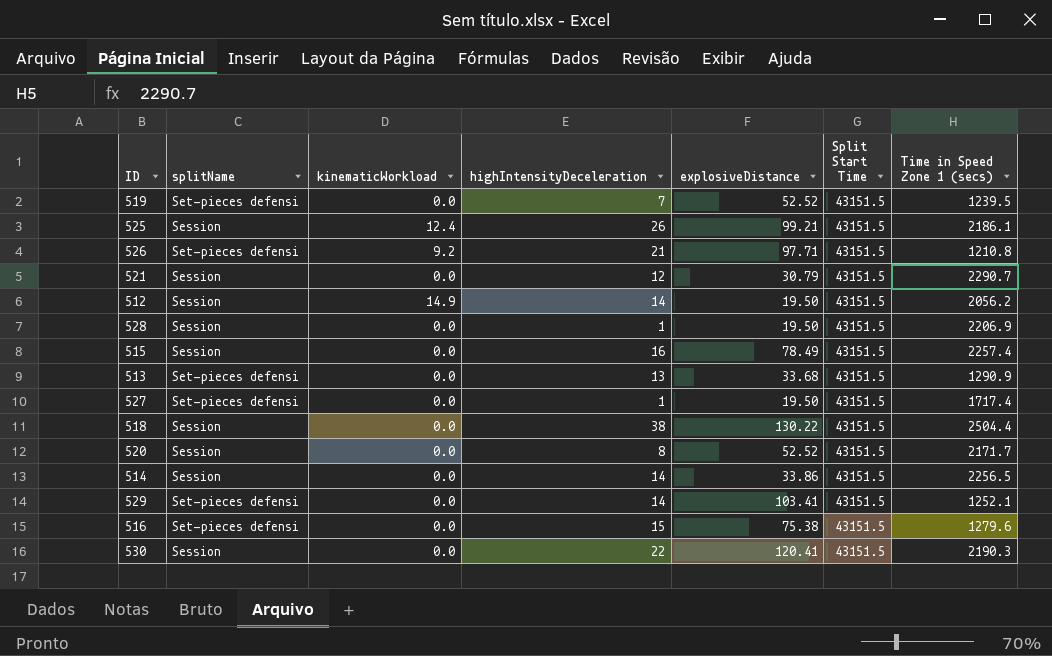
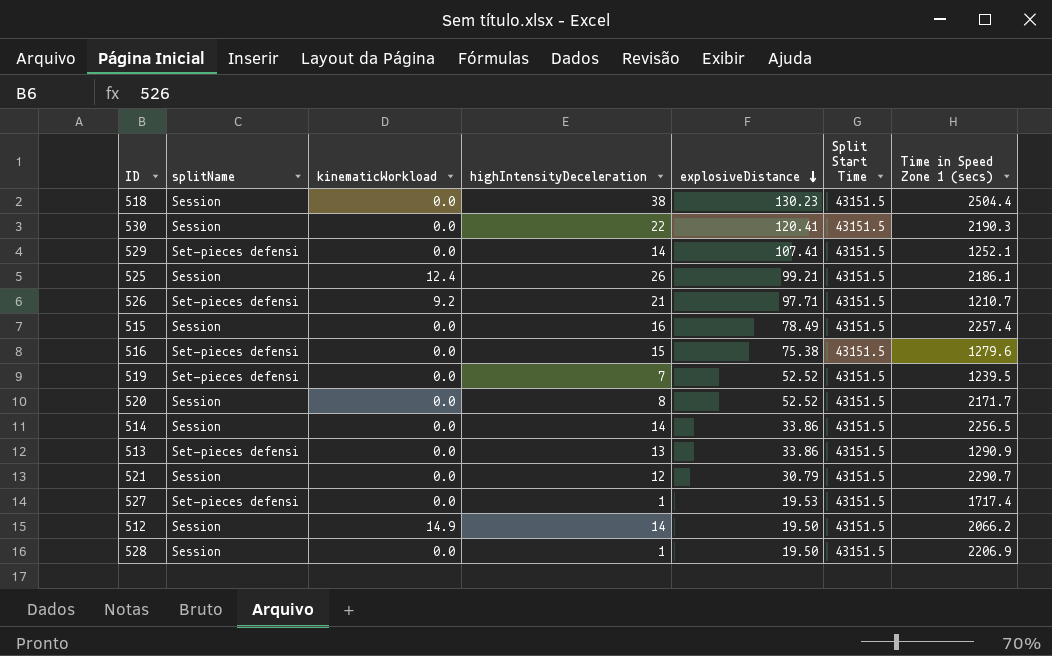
row order: none -> explosiveDistance descending
518 | explosiveDistance: 130.22 -> 130.23
529 | explosiveDistance: 103.41 -> 107.41
526 | Time in Speed Zone 1 (secs): 1210.8 -> 1210.7
513 | explosiveDistance: 33.68 -> 33.86
527 | explosiveDistance: 19.50 -> 19.53
512 | Time in Speed Zone 1 (secs): 2056.2 -> 2066.2

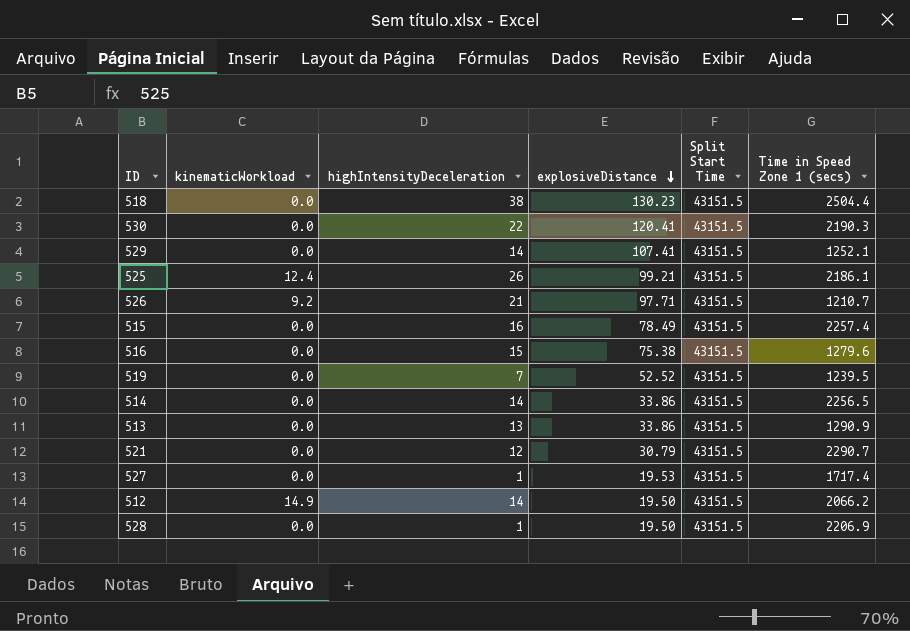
column splitName | position: 2 -> none
row 520: Session | 0.0 | 8 | 52.52 | 43151.5 | 2171.7 -> none

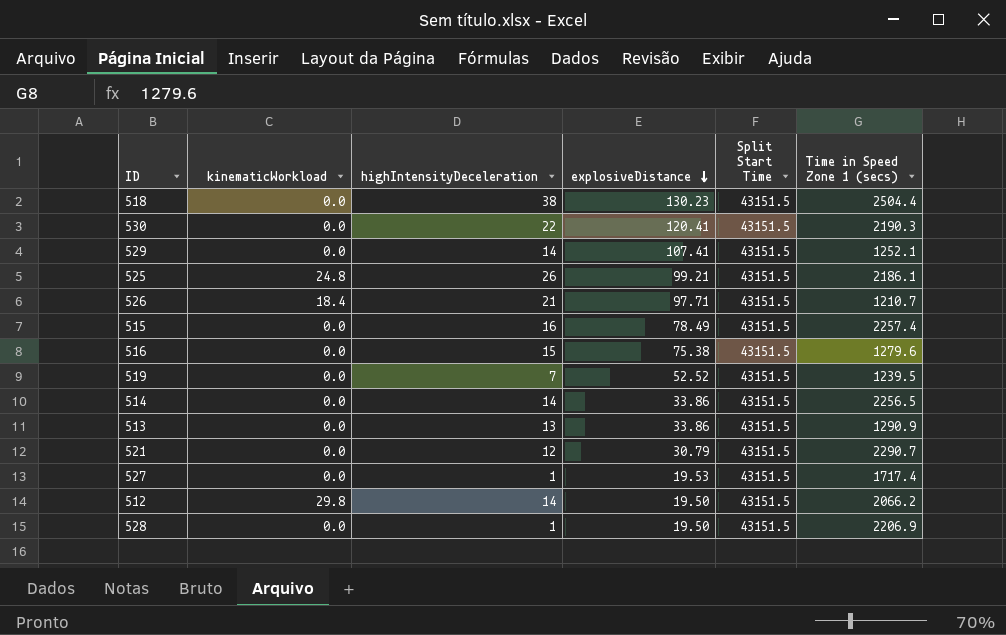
525 | kinematicWorkload: 12.4 -> 24.8
526 | kinematicWorkload: 9.2 -> 18.4
512 | kinematicWorkload: 14.9 -> 29.8

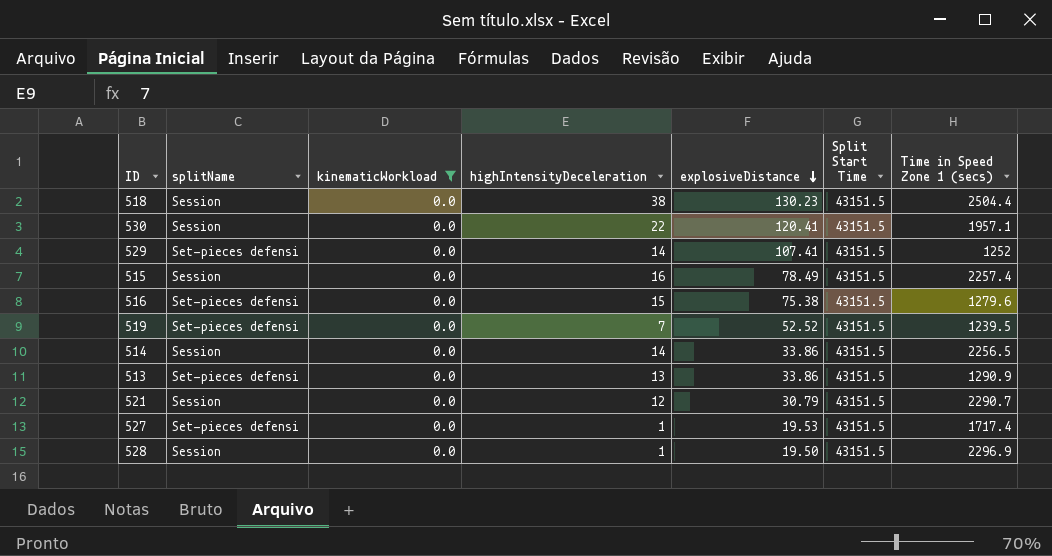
filter: none -> kinematicWorkload = 0.0
column splitName | position: none -> 2
530 | Time in Speed Zone 1 (secs): 2190.3 -> 1957.1
529 | Time in Speed Zone 1 (secs): 1252.1 -> 1252
528 | Time in Speed Zone 1 (secs): 2206.9 -> 2296.9

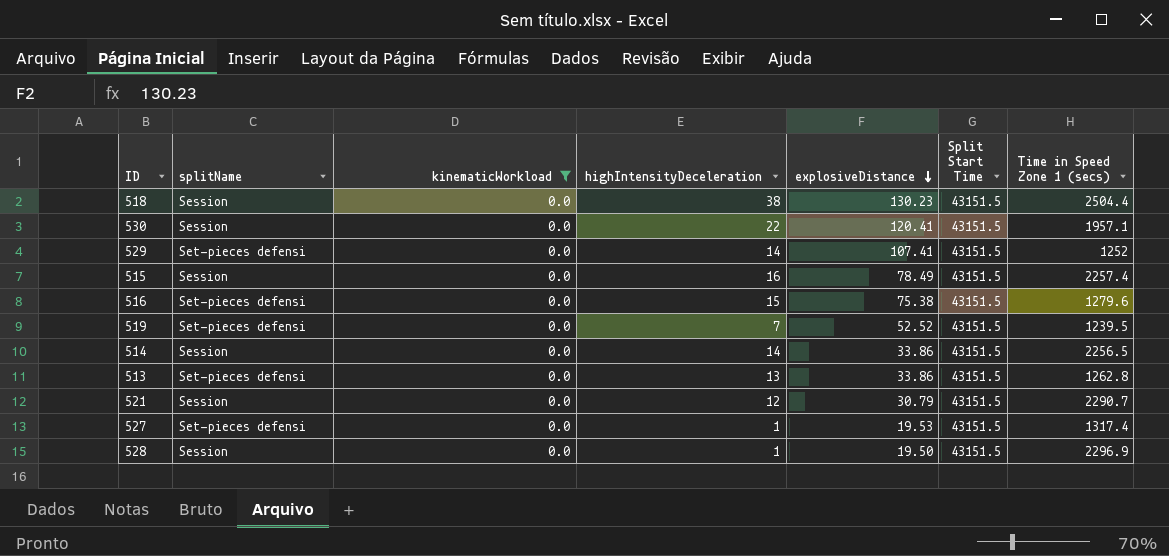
513 | Time in Speed Zone 1 (secs): 1290.9 -> 1262.8
527 | Time in Speed Zone 1 (secs): 1717.4 -> 1317.4

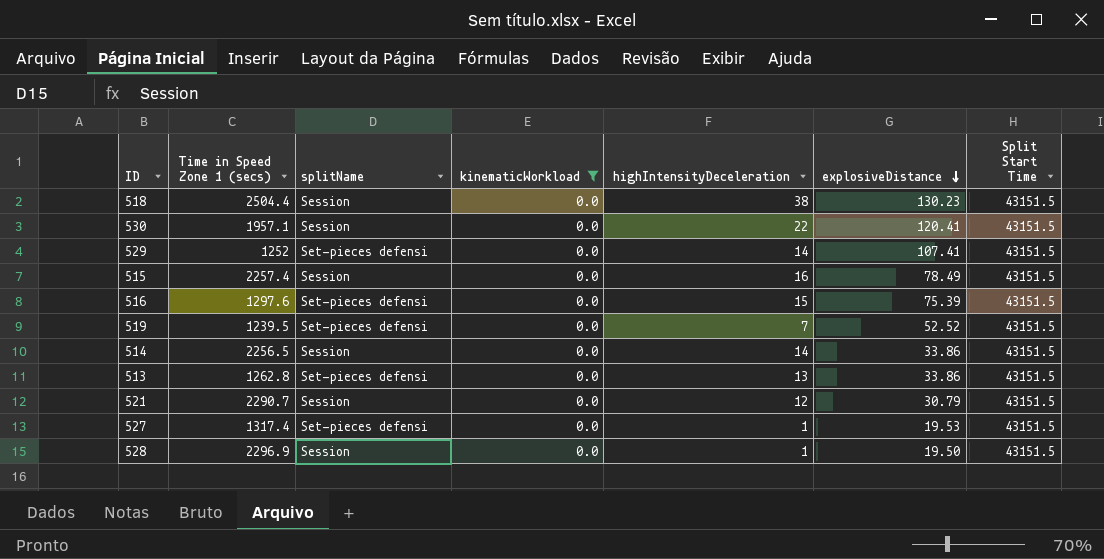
column Time in Speed Zone 1 (secs) | position: 7 -> 2
516 | Time in Speed Zone 1 (secs): 1279.6 -> 1297.6
516 | explosiveDistance: 75.38 -> 75.39

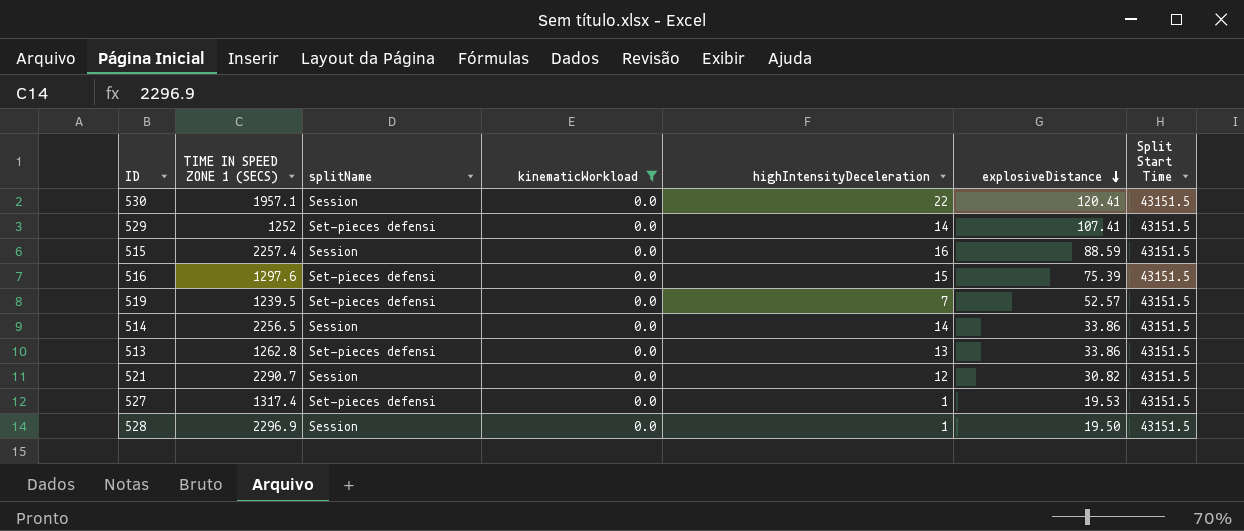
column name: Time in Speed Zone 1 (secs) -> TIME IN SPEED ZONE 1 (SECS)
row 518: 2504.4 | Session | 0.0 | 38 | 130.23 | 43151.5 -> none
515 | explosiveDistance: 78.49 -> 88.59
519 | explosiveDistance: 52.52 -> 52.57
521 | explosiveDistance: 30.79 -> 30.82

